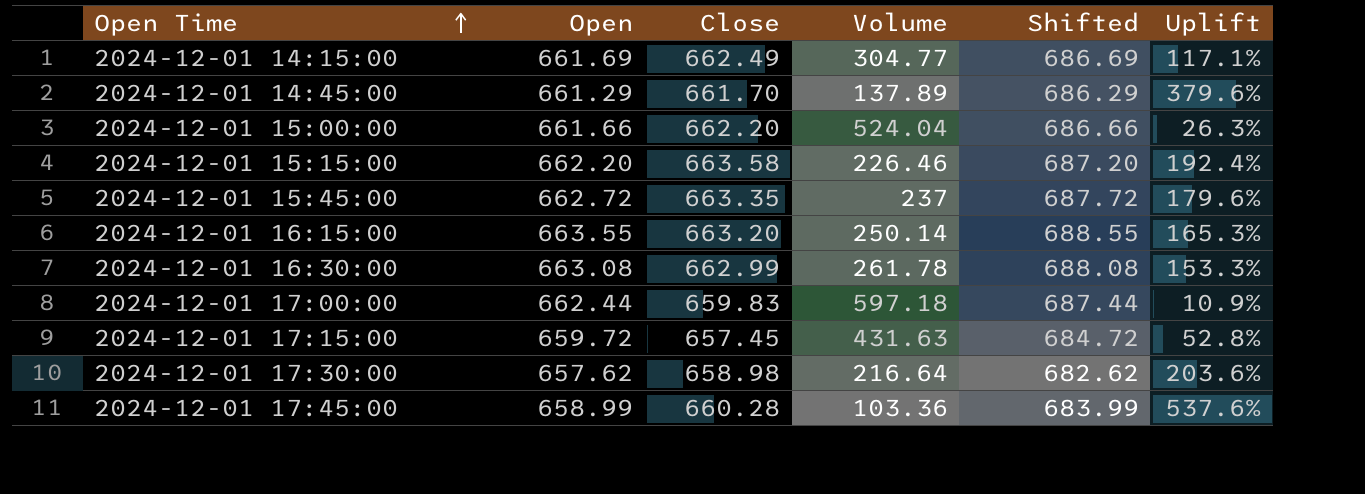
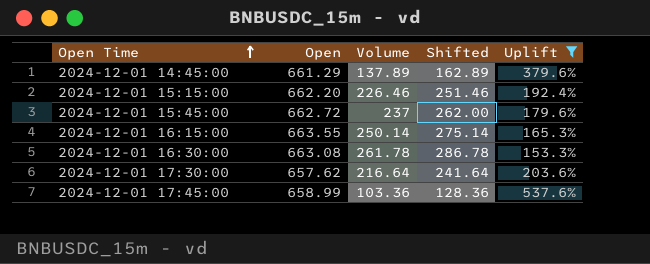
filter: none -> Uplift >= 153.3%
column Close | position: 3 -> none
column Shifted | formula: [Open] + 25 -> [Volume] + 25

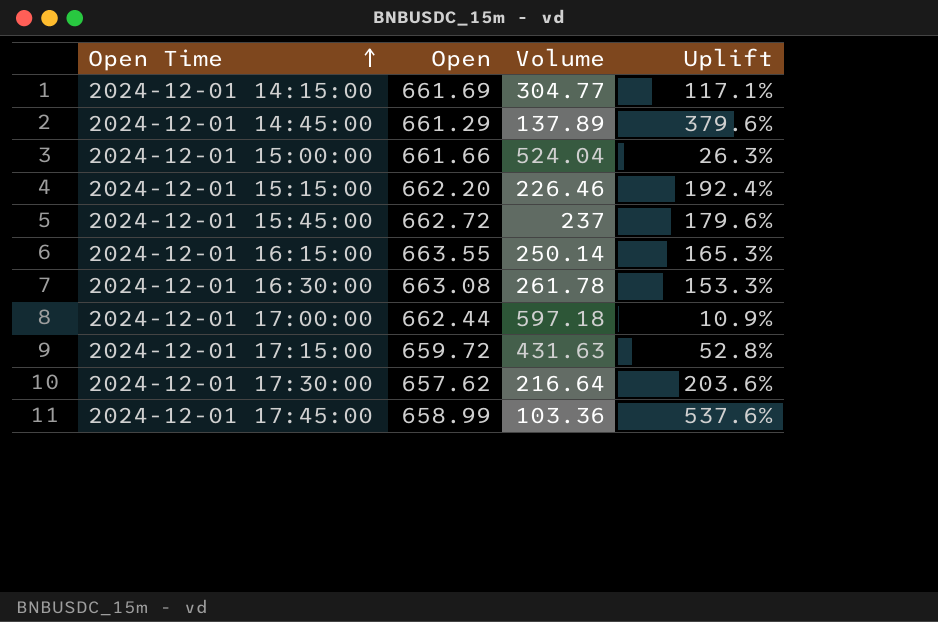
filter: Uplift >= 153.3% -> none
column Shifted | formula: [Volume] + 25 -> none

